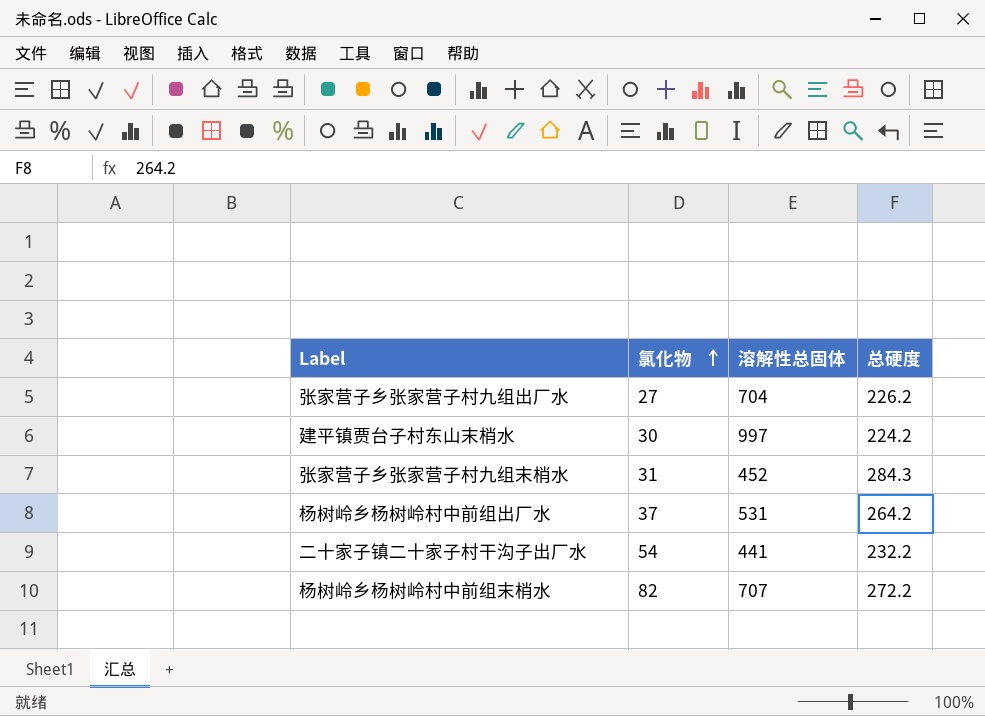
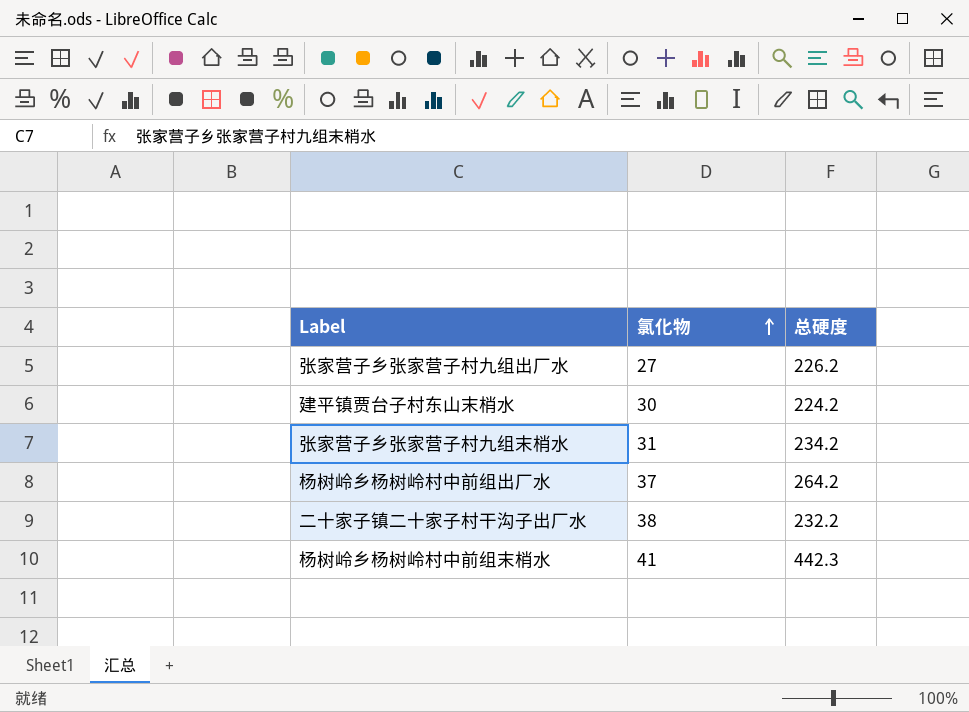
column 溶解性总固体 | position: 3 -> none
张家营子乡张家营子村九组末梢水 | 总硬度: 284.3 -> 234.2
二十家子镇二十家子村干沟子出厂水 | 氯化物: 54 -> 38
杨树岭乡杨树岭村中前组末梢水 | 氯化物: 82 -> 41
杨树岭乡杨树岭村中前组末梢水 | 总硬度: 272.2 -> 442.3

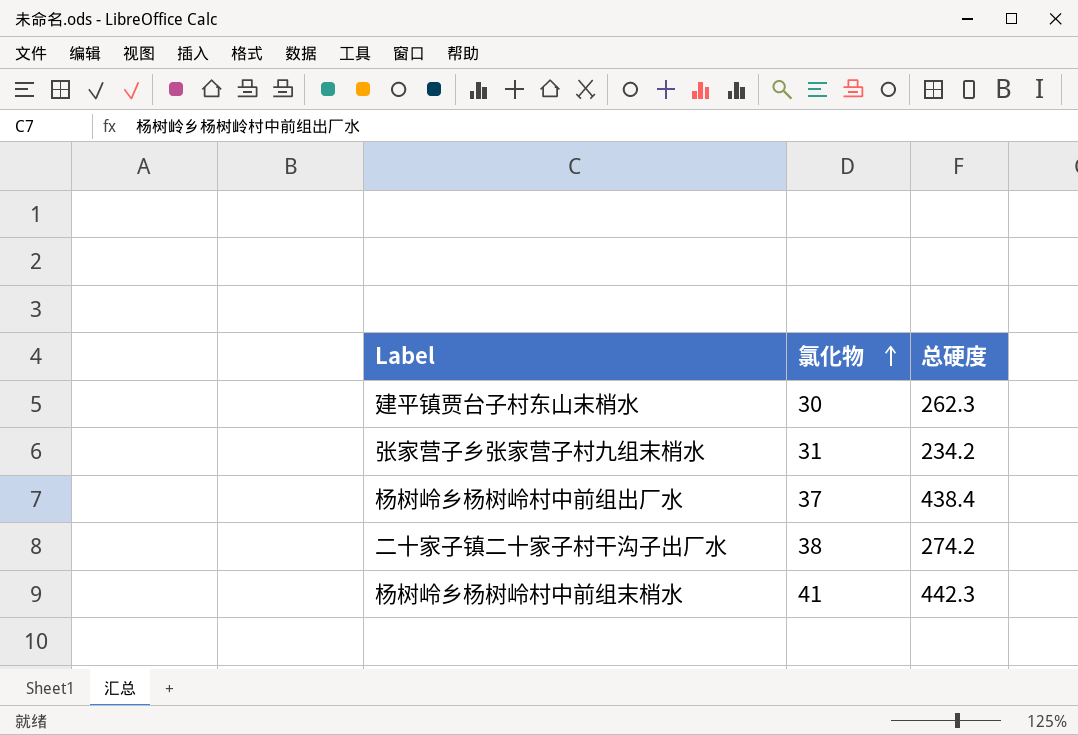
row 张家营子乡张家营子村九组出厂水: 27 | 226.2 -> none
建平镇贾台子村东山末梢水 | 总硬度: 224.2 -> 262.3
杨树岭乡杨树岭村中前组出厂水 | 总硬度: 264.2 -> 438.4
二十家子镇二十家子村干沟子出厂水 | 总硬度: 232.2 -> 274.2

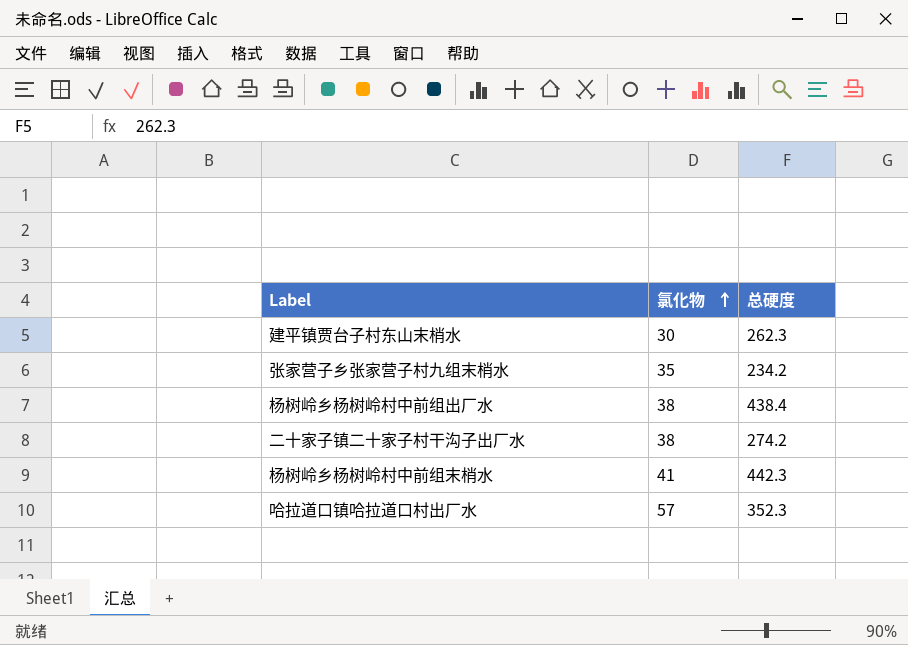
张家营子乡张家营子村九组末梢水 | 氯化物: 31 -> 35
杨树岭乡杨树岭村中前组出厂水 | 氯化物: 37 -> 38
row 哈拉道口镇哈拉道口村出厂水: none -> 57 | 352.3

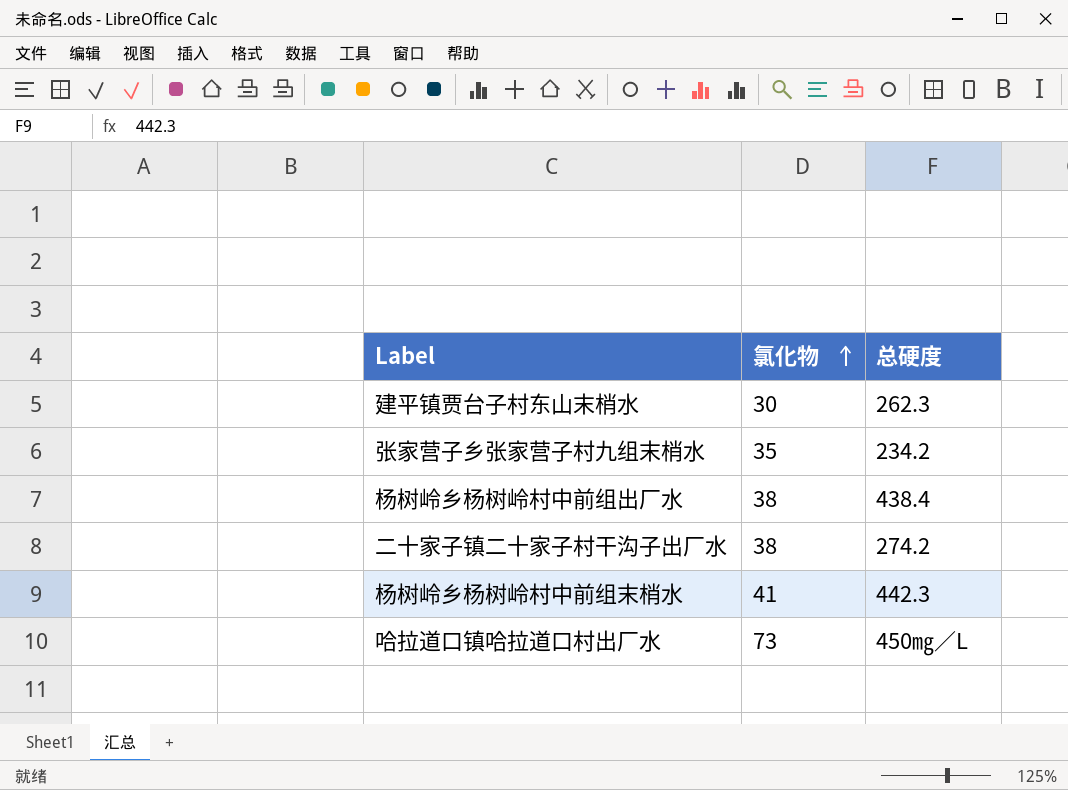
哈拉道口镇哈拉道口村出厂水 | 氯化物: 57 -> 73
哈拉道口镇哈拉道口村出厂水 | 总硬度: 352.3 -> 450㎎∕L

